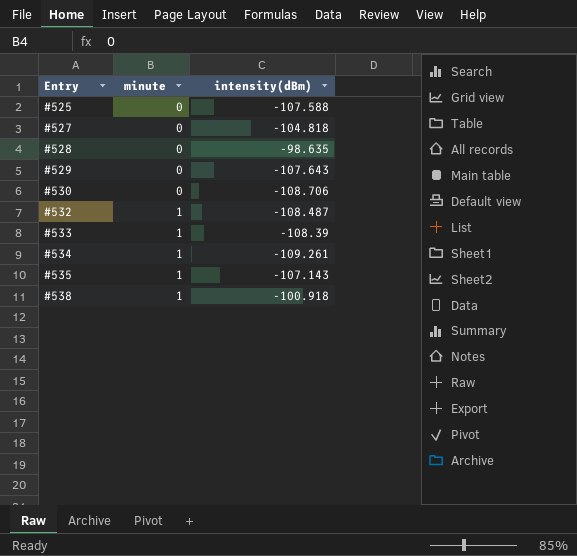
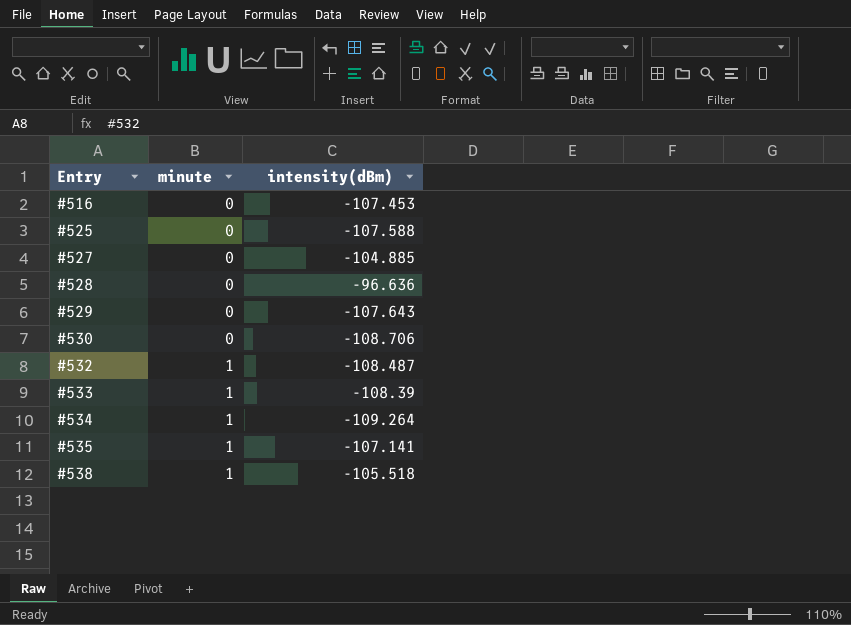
row #516: none -> 0 | -107.453
#527 | intensity(dBm): -104.818 -> -104.885
#528 | intensity(dBm): -98.635 -> -96.636
#534 | intensity(dBm): -109.261 -> -109.264
#535 | intensity(dBm): -107.143 -> -107.141
#538 | intensity(dBm): -100.918 -> -105.518

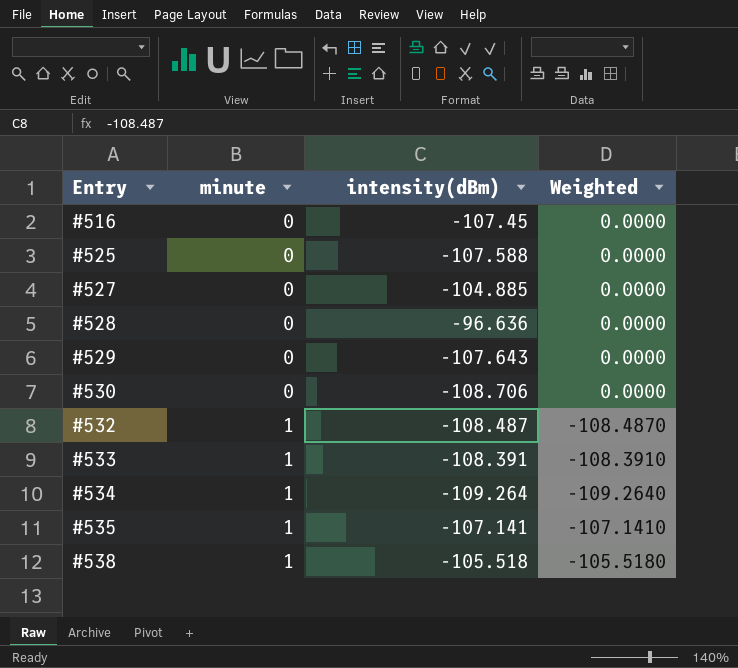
column Weighted | formula: none -> [minute] * [intensity(dBm)]
#516 | intensity(dBm): -107.453 -> -107.45
#533 | intensity(dBm): -108.39 -> -108.391

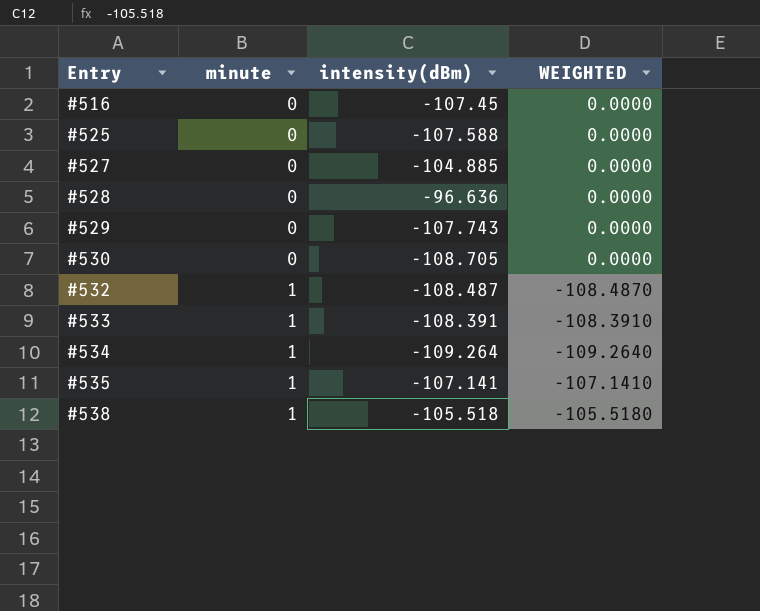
column name: Weighted -> WEIGHTED
#529 | intensity(dBm): -107.643 -> -107.743
#530 | intensity(dBm): -108.706 -> -108.705

